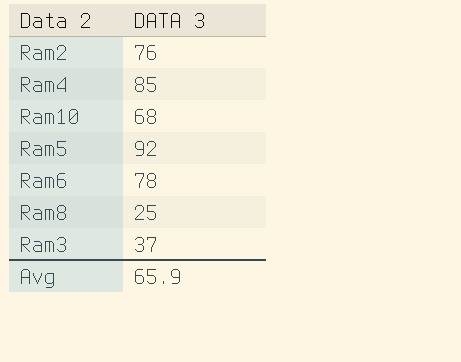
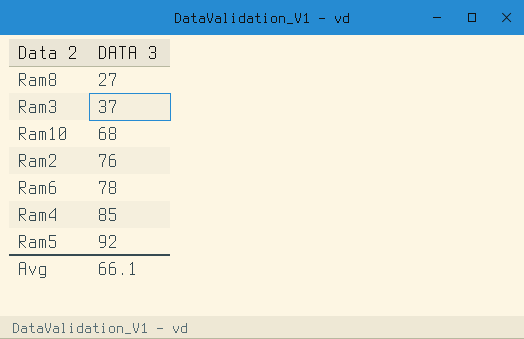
row order: none -> DATA 3 ascending
Ram8 | DATA 3: 25 -> 27
Avg | DATA 3: 65.9 -> 66.1

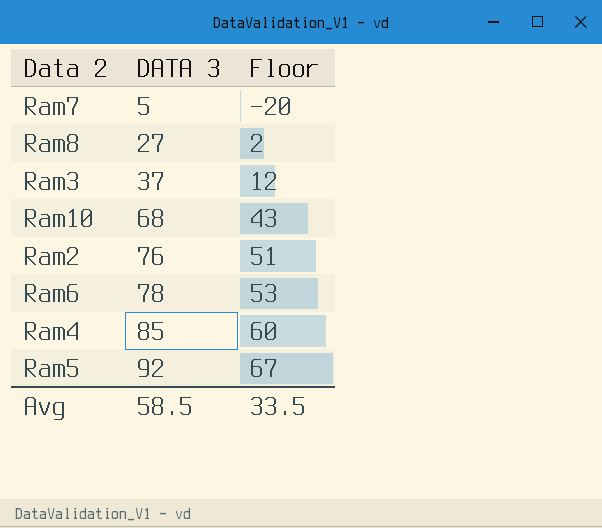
column Floor | formula: none -> [DATA 3] - 25
row Ram7: none -> 5 | -20
Avg | DATA 3: 66.1 -> 58.5

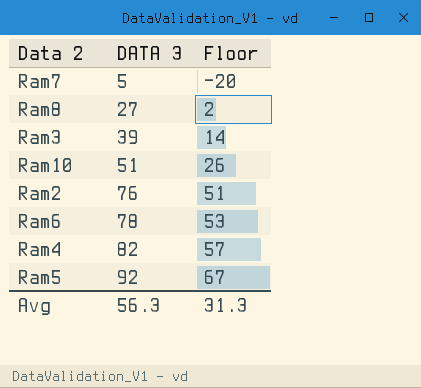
Ram3 | DATA 3: 37 -> 39
Ram3 | Floor: 12 -> 14
Ram10 | DATA 3: 68 -> 51
Ram10 | Floor: 43 -> 26
Ram4 | DATA 3: 85 -> 82
Ram4 | Floor: 60 -> 57
Avg | DATA 3: 58.5 -> 56.3
Avg | Floor: 33.5 -> 31.3

